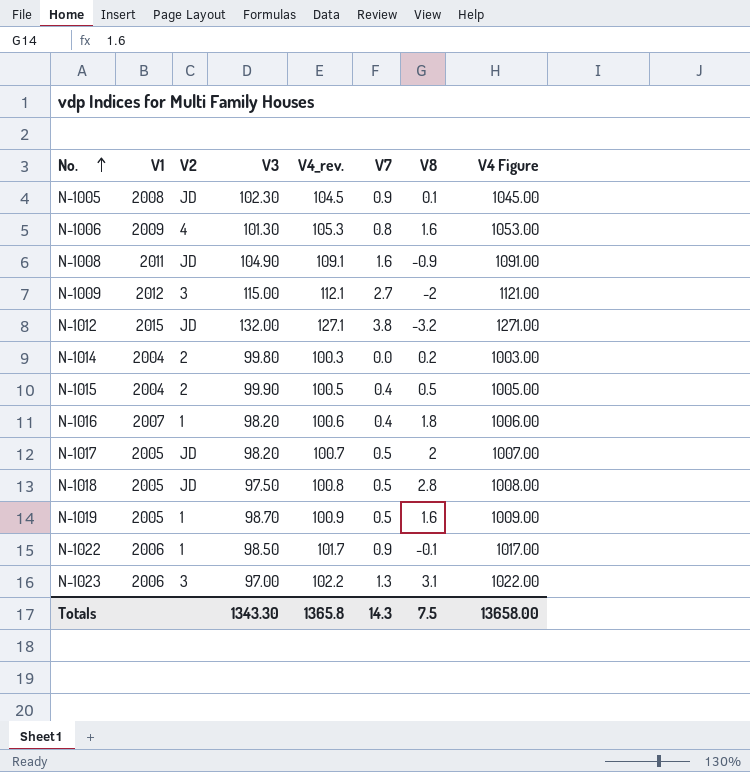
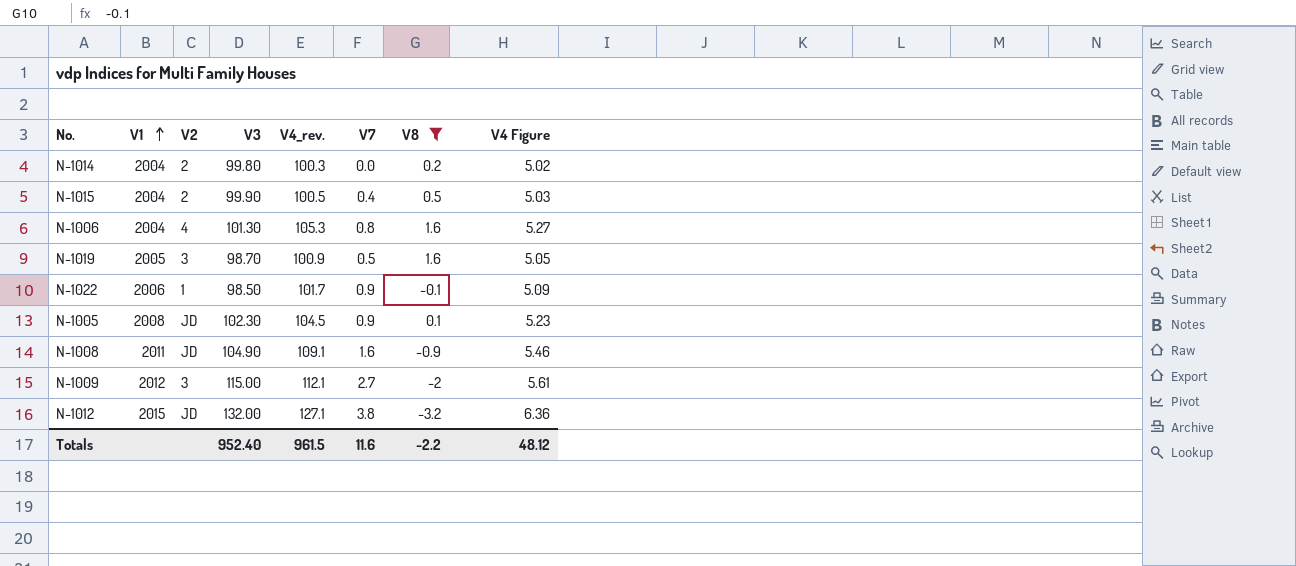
filter: none -> V8 <= 1.6
row order: No. ascending -> V1 ascending
column V4 Figure | formula: [V4_rev.] * 10 -> [V4_rev.] * 0.05
N-1006 | V1: 2009 -> 2004
N-1019 | V2: 1 -> 3
Totals | V3: 1343.30 -> 952.40
Totals | V4_rev.: 1365.8 -> 961.5
Totals | V7: 14.3 -> 11.6
Totals | V8: 7.5 -> -2.2
Totals | V4 Figure: 13658.00 -> 48.12

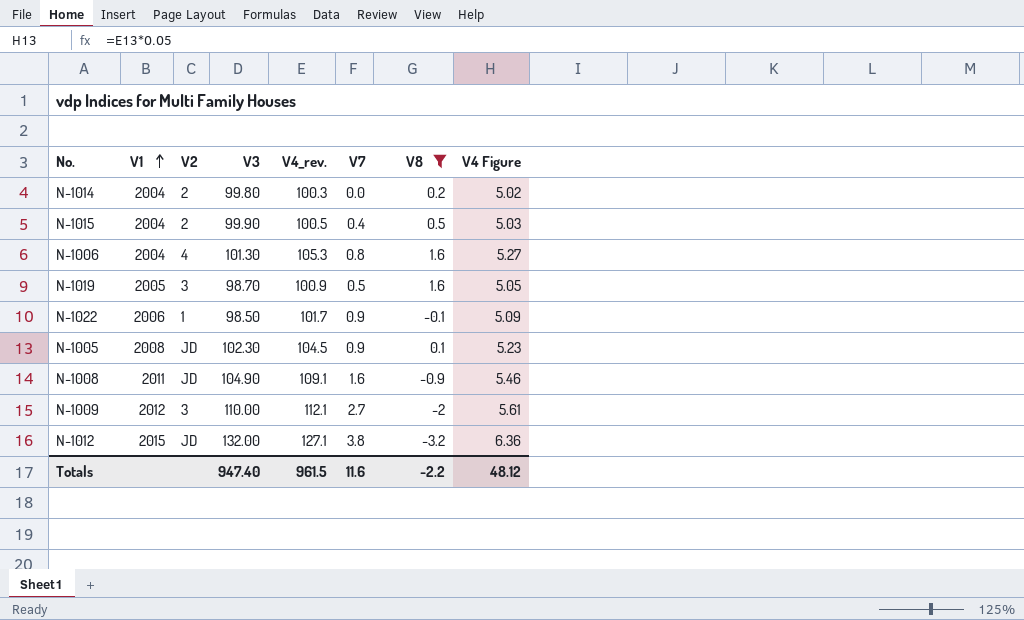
N-1009 | V3: 115.00 -> 110.00
Totals | V3: 952.40 -> 947.40

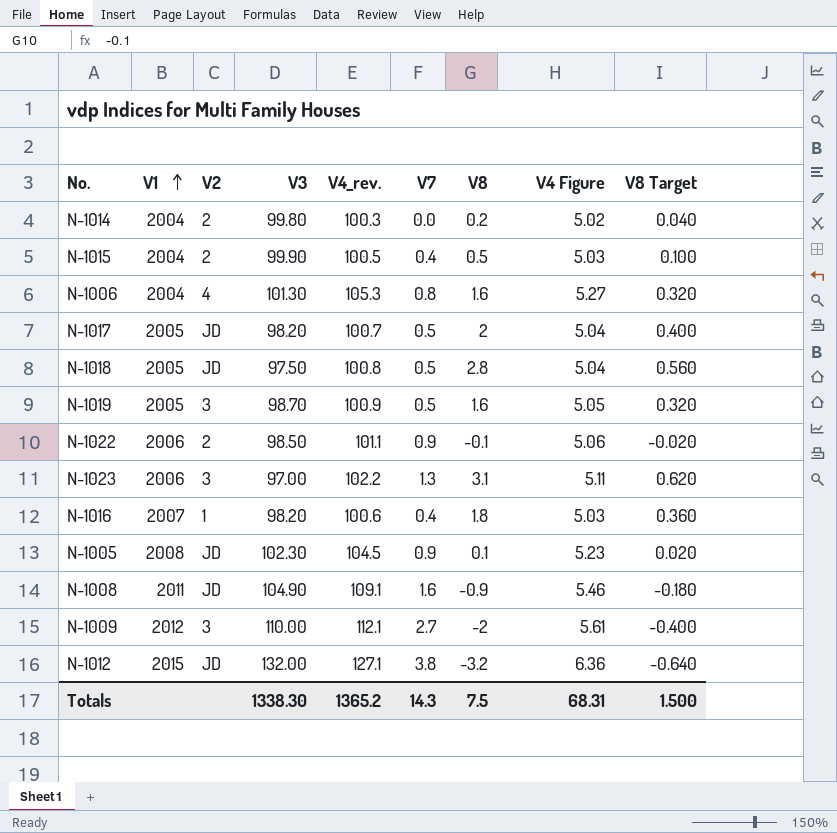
filter: V8 <= 1.6 -> none
column V8 Target | formula: none -> [V8] * 0.2
N-1022 | V2: 1 -> 2
N-1022 | V4_rev.: 101.7 -> 101.1
N-1022 | V4 Figure: 5.09 -> 5.06
Totals | V3: 947.40 -> 1338.30
Totals | V4_rev.: 961.5 -> 1365.2
Totals | V7: 11.6 -> 14.3
Totals | V8: -2.2 -> 7.5
Totals | V4 Figure: 48.12 -> 68.31

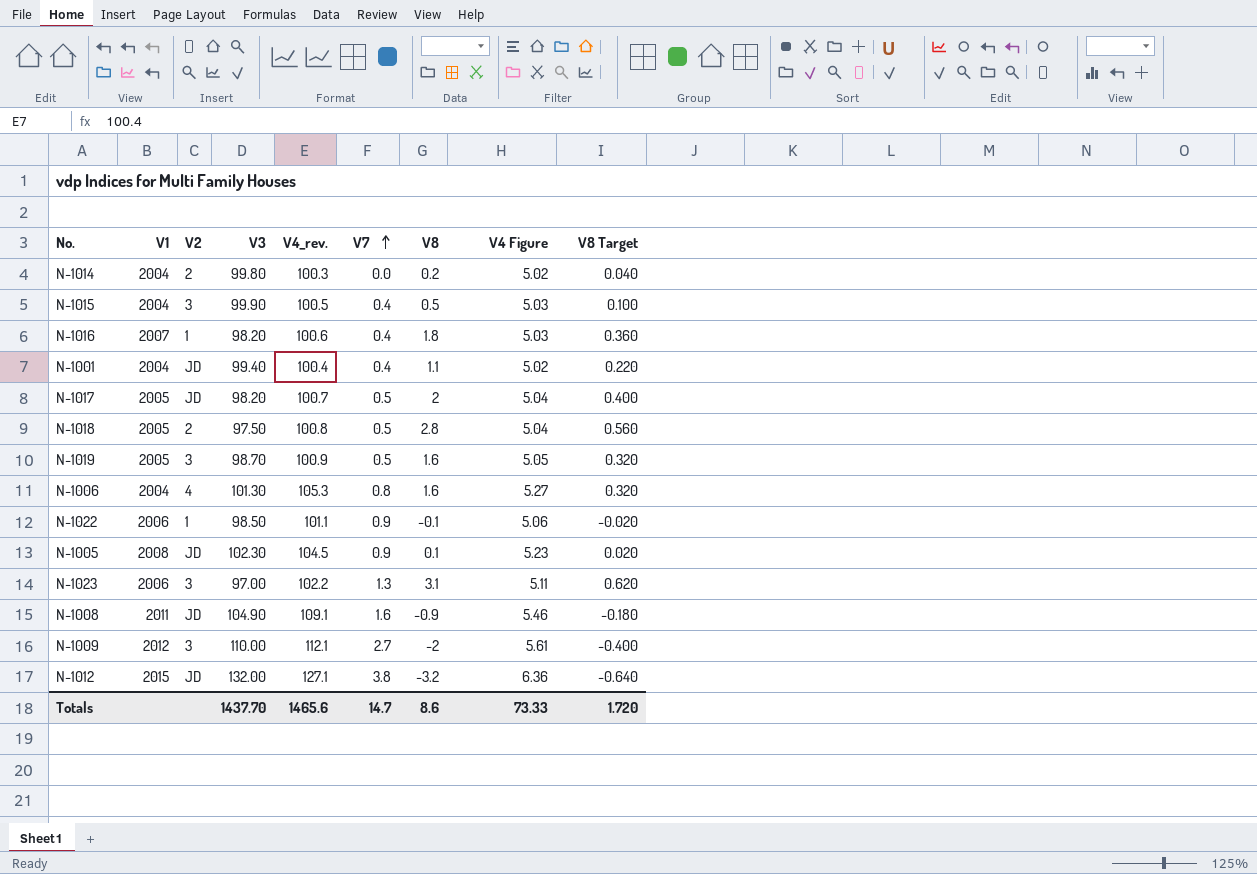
row order: V1 ascending -> V7 ascending
N-1015 | V2: 2 -> 3
row N-1001: none -> 2004 | JD | 99.40 | 100.4 | 0.4 | 1.1 | 5.02 | 0.220
N-1018 | V2: JD -> 2
N-1022 | V2: 2 -> 1
Totals | V3: 1338.30 -> 1437.70
Totals | V4_rev.: 1365.2 -> 1465.6
Totals | V7: 14.3 -> 14.7
Totals | V8: 7.5 -> 8.6
Totals | V4 Figure: 68.31 -> 73.33
Totals | V8 Target: 1.500 -> 1.720

